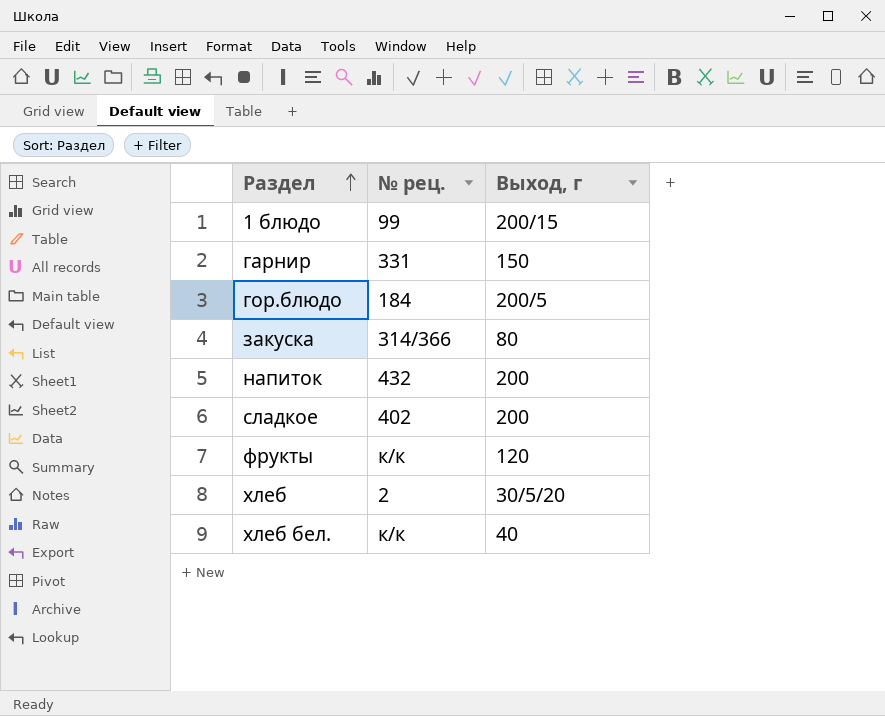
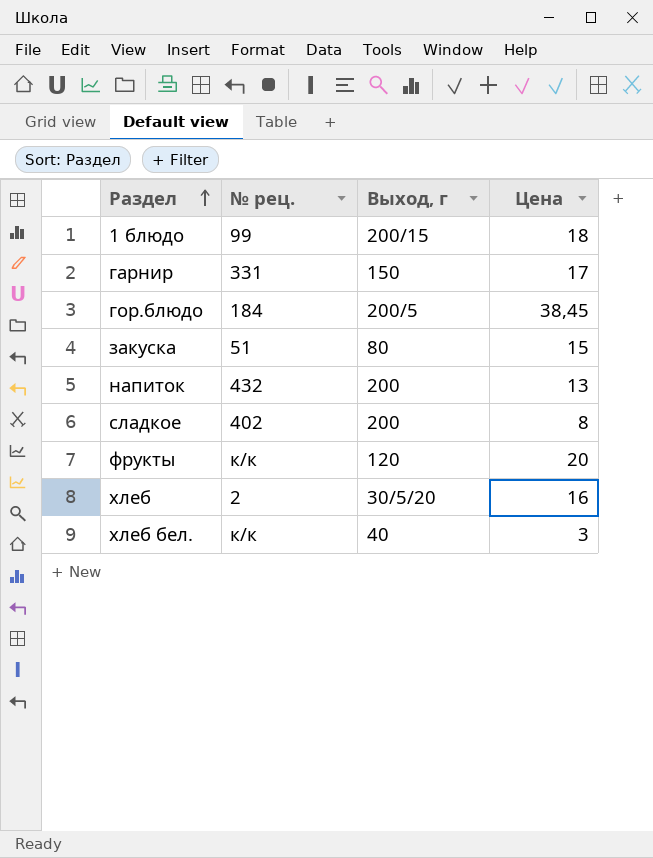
column Цена | position: none -> 4
закуска | № рец.: 314/366 -> 51

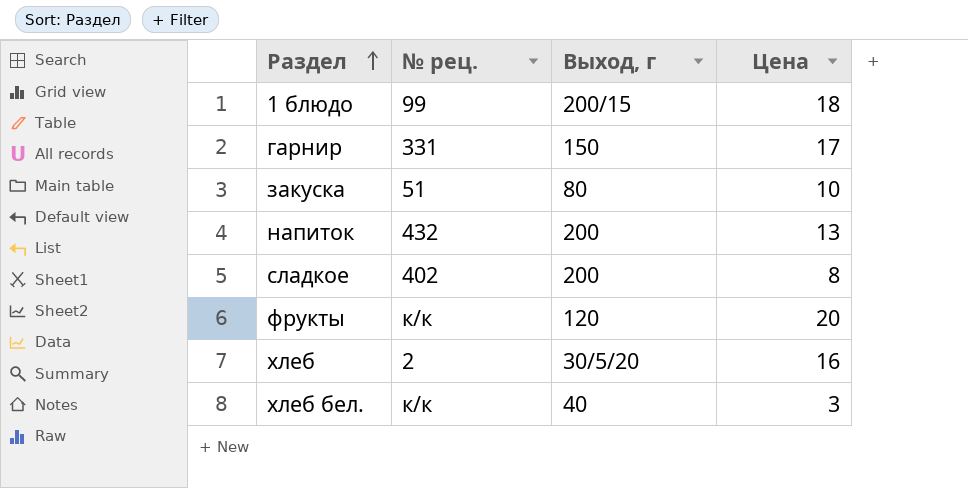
row гор.блюдо: 184 | 200/5 | 38,45 -> none
закуска | Цена: 15 -> 10

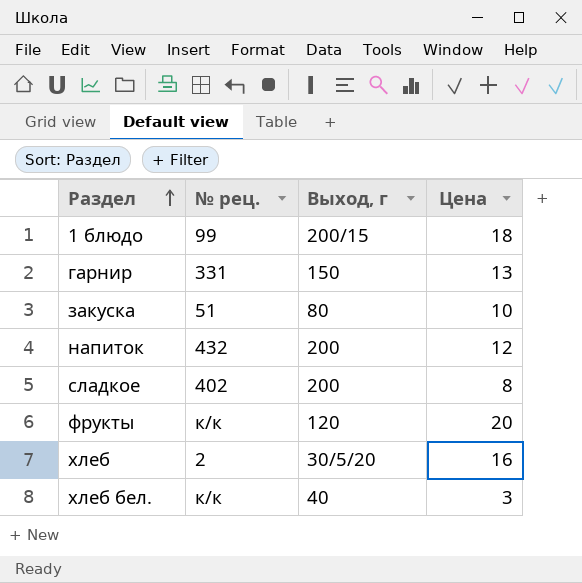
гарнир | Цена: 17 -> 13
напиток | Цена: 13 -> 12

